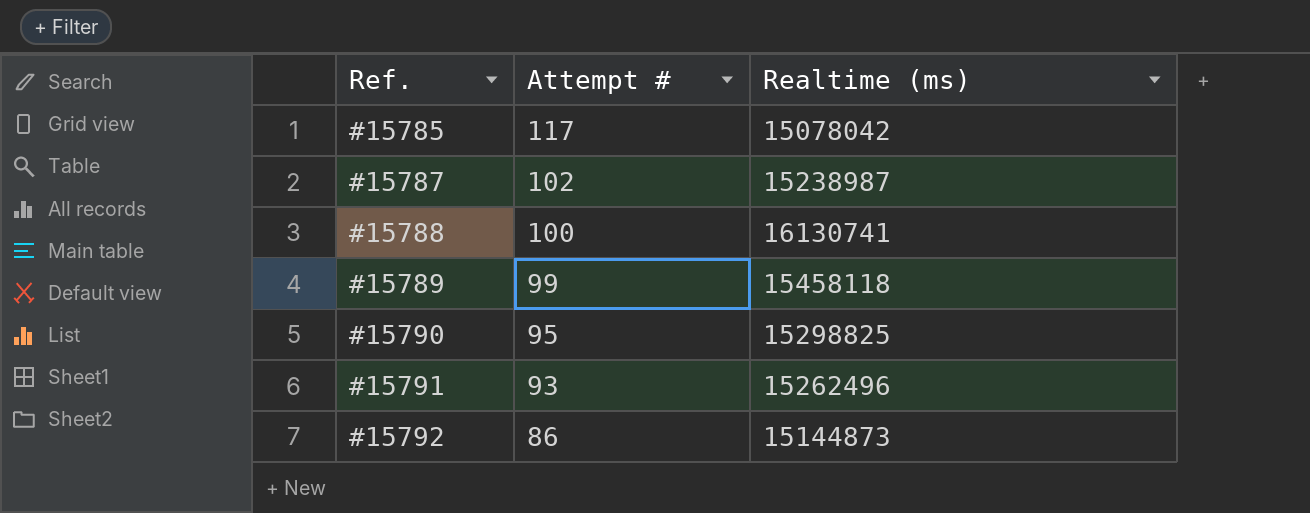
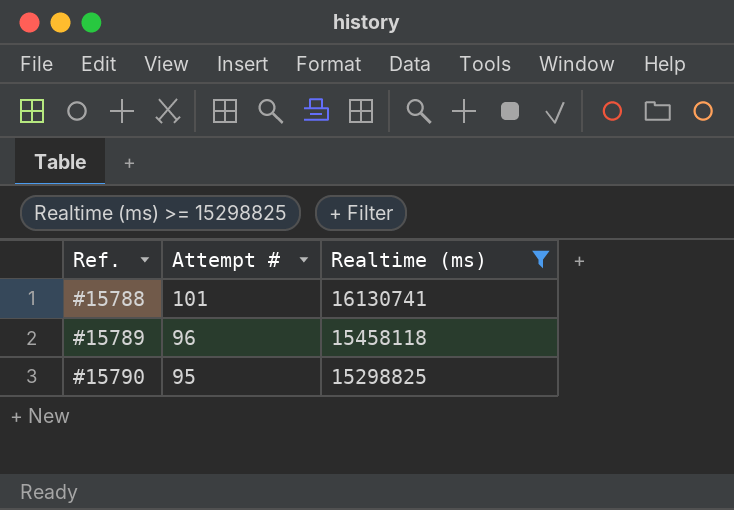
filter: none -> Realtime (ms) >= 15298825
#15788 | Attempt #: 100 -> 101
#15789 | Attempt #: 99 -> 96

